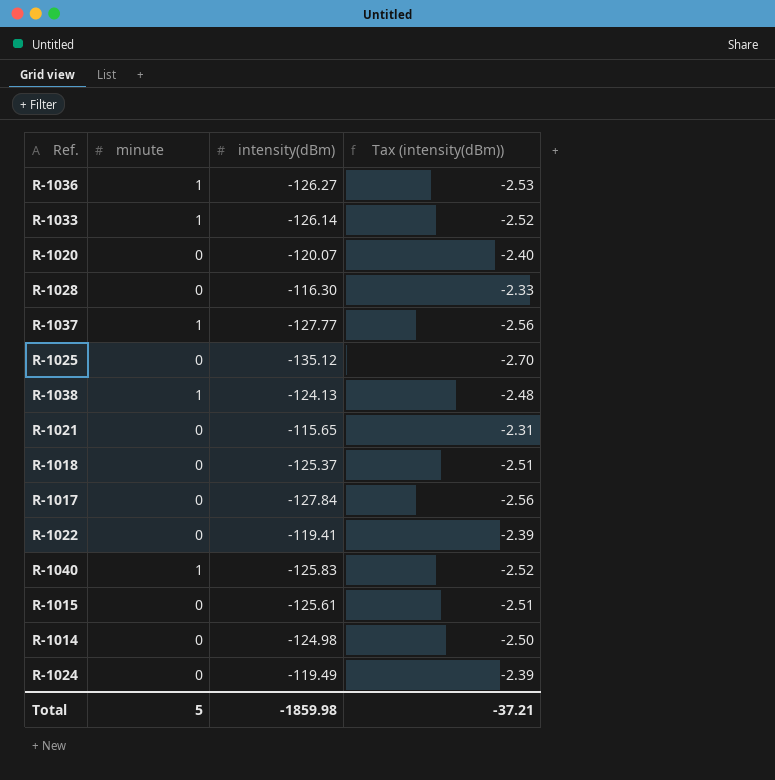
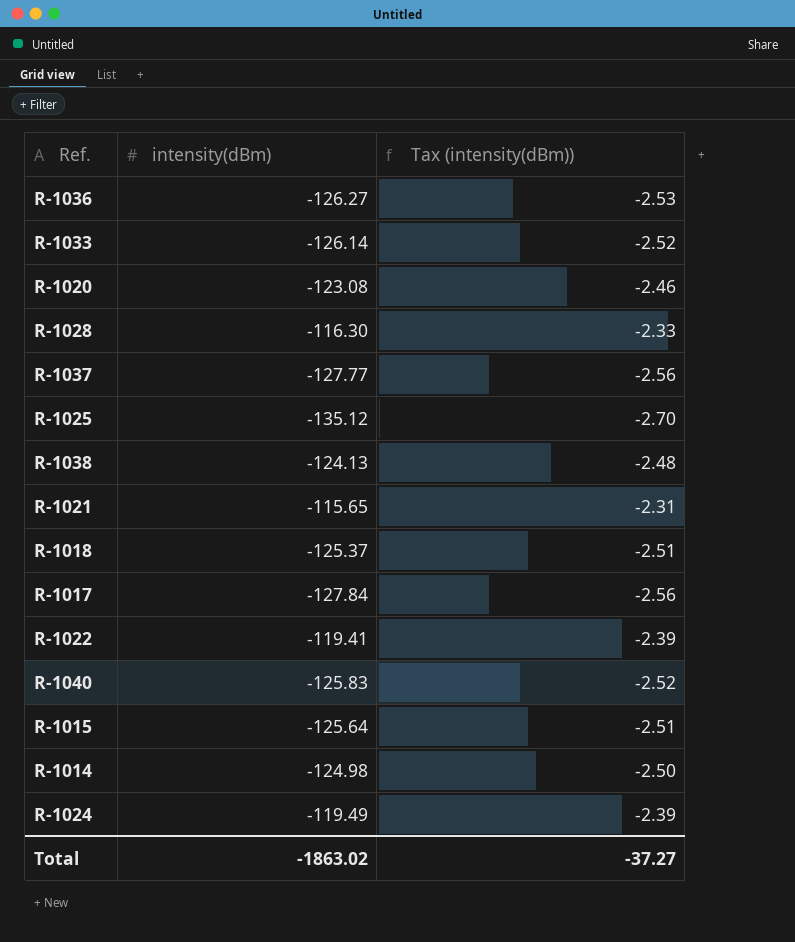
column minute | position: 2 -> none
R-1020 | intensity(dBm): -120.07 -> -123.08
R-1020 | Tax (intensity(dBm)): -2.40 -> -2.46
R-1015 | intensity(dBm): -125.61 -> -125.64
Total | intensity(dBm): -1859.98 -> -1863.02
Total | Tax (intensity(dBm)): -37.21 -> -37.27

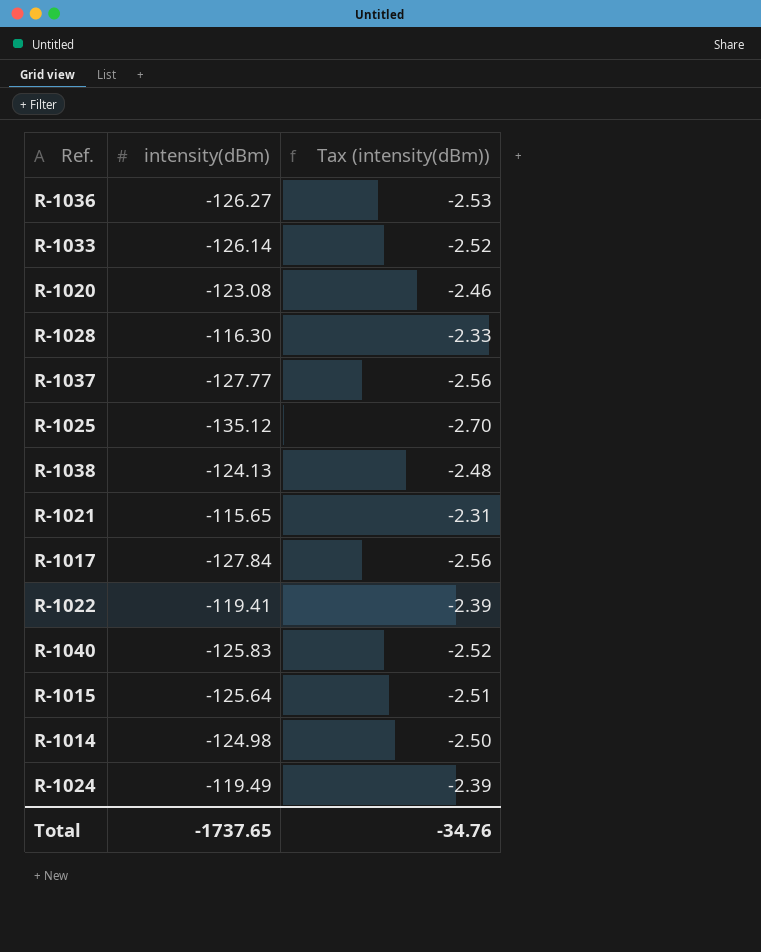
row R-1018: -125.37 | -2.51 -> none
Total | intensity(dBm): -1863.02 -> -1737.65
Total | Tax (intensity(dBm)): -37.27 -> -34.76

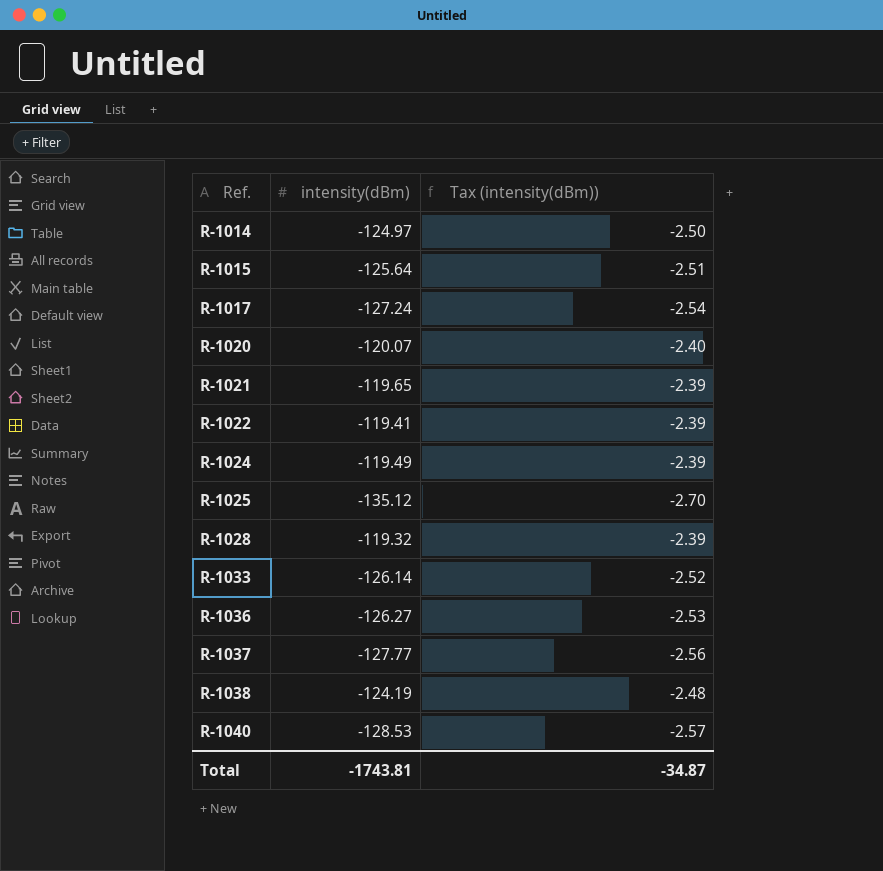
row order: none -> Ref. ascending
R-1014 | intensity(dBm): -124.98 -> -124.97
R-1017 | intensity(dBm): -127.84 -> -127.24
R-1017 | Tax (intensity(dBm)): -2.56 -> -2.54
R-1020 | intensity(dBm): -123.08 -> -120.07
R-1020 | Tax (intensity(dBm)): -2.46 -> -2.40
R-1021 | intensity(dBm): -115.65 -> -119.65
R-1021 | Tax (intensity(dBm)): -2.31 -> -2.39
R-1028 | intensity(dBm): -116.30 -> -119.32
R-1028 | Tax (intensity(dBm)): -2.33 -> -2.39
R-1038 | intensity(dBm): -124.13 -> -124.19
R-1040 | intensity(dBm): -125.83 -> -128.53
R-1040 | Tax (intensity(dBm)): -2.52 -> -2.57
Total | intensity(dBm): -1737.65 -> -1743.81
Total | Tax (intensity(dBm)): -34.76 -> -34.87

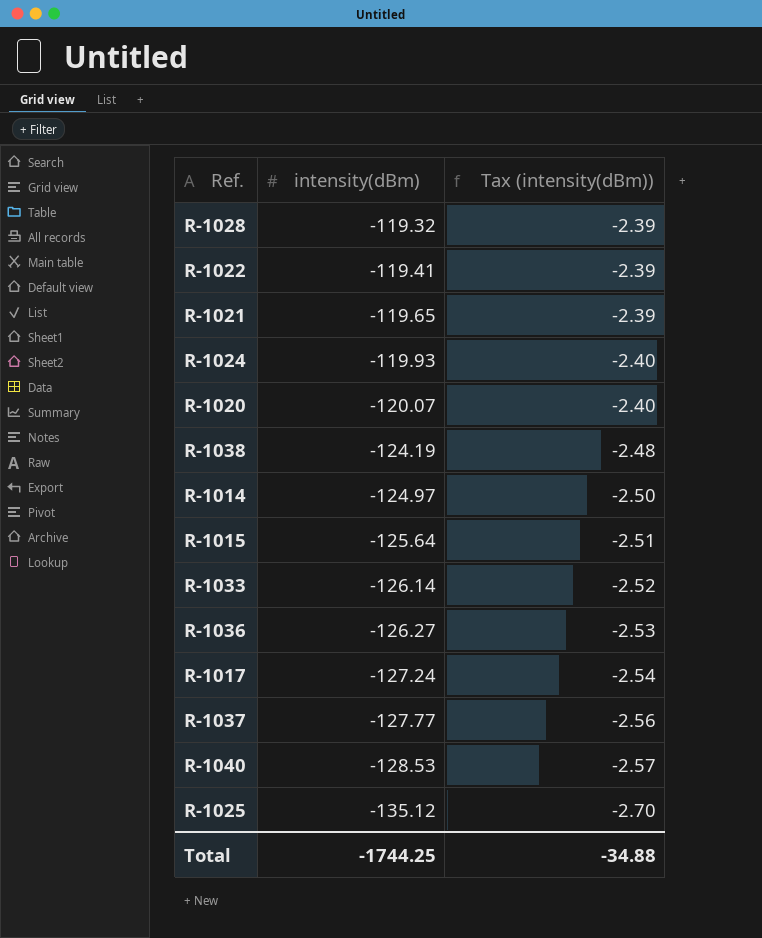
row order: Ref. ascending -> intensity(dBm) descending
R-1024 | intensity(dBm): -119.49 -> -119.93
R-1024 | Tax (intensity(dBm)): -2.39 -> -2.40
Total | intensity(dBm): -1743.81 -> -1744.25
Total | Tax (intensity(dBm)): -34.87 -> -34.88

